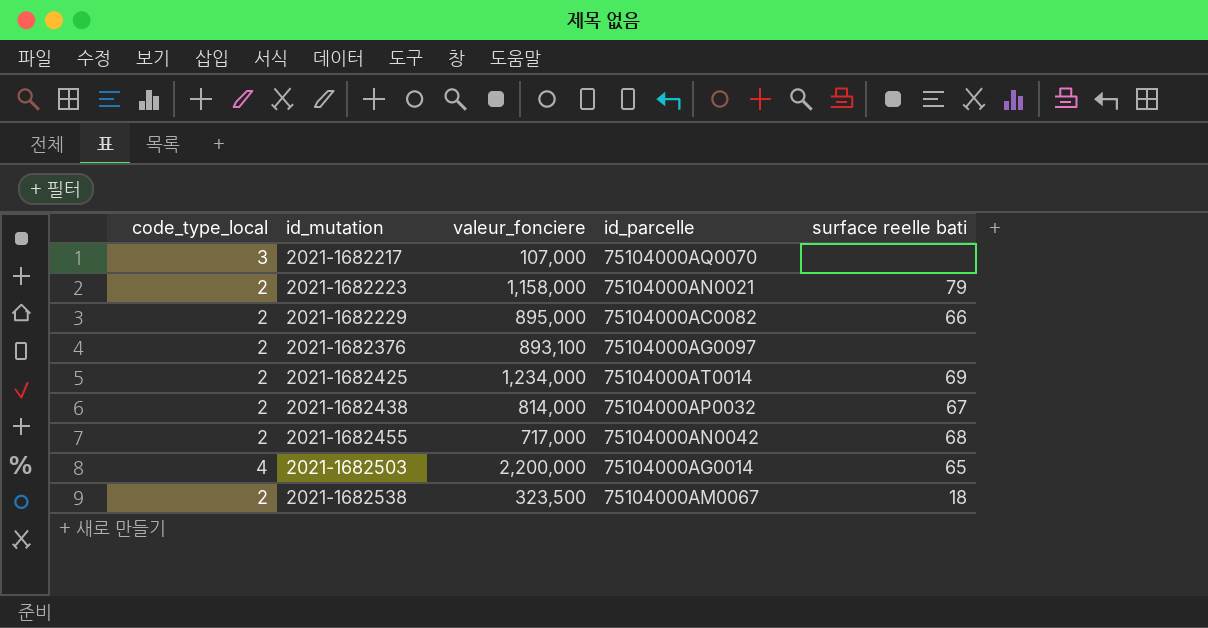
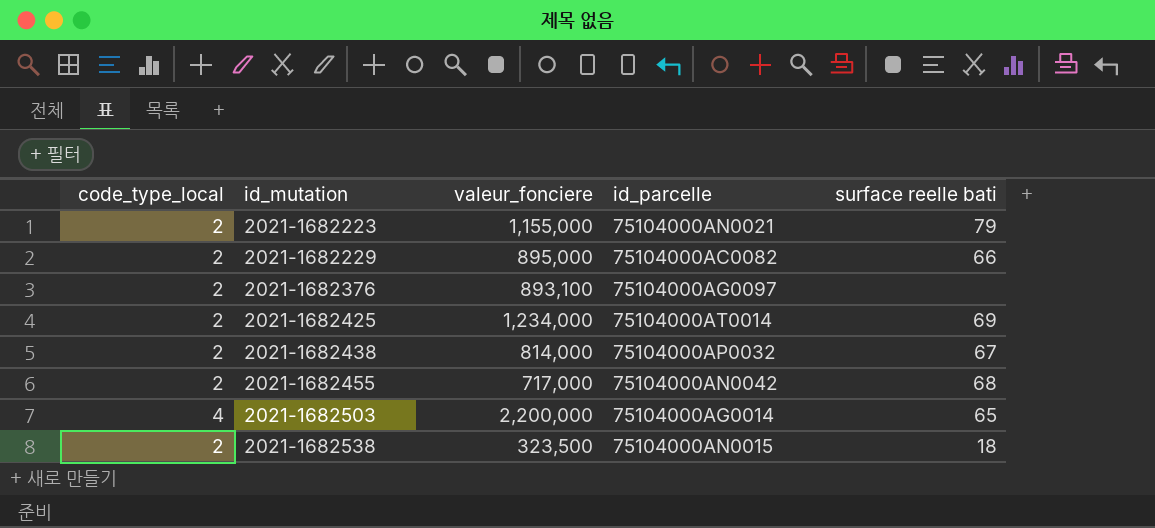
row 2021-1682217: 3 | 107,000 | 75104000AQ0070 | none -> none
2021-1682223 | valeur_fonciere: 1,158,000 -> 1,155,000
2021-1682538 | id_parcelle: 75104000AM0067 -> 75104000AN0015

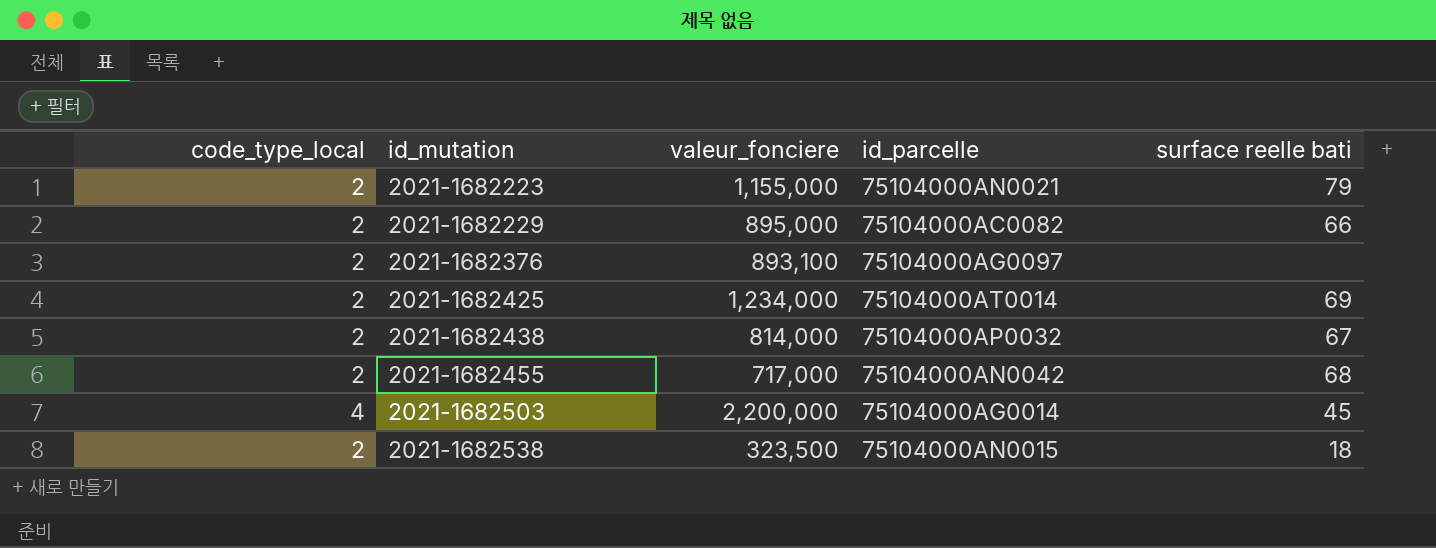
2021-1682503 | surface reelle bati: 65 -> 45

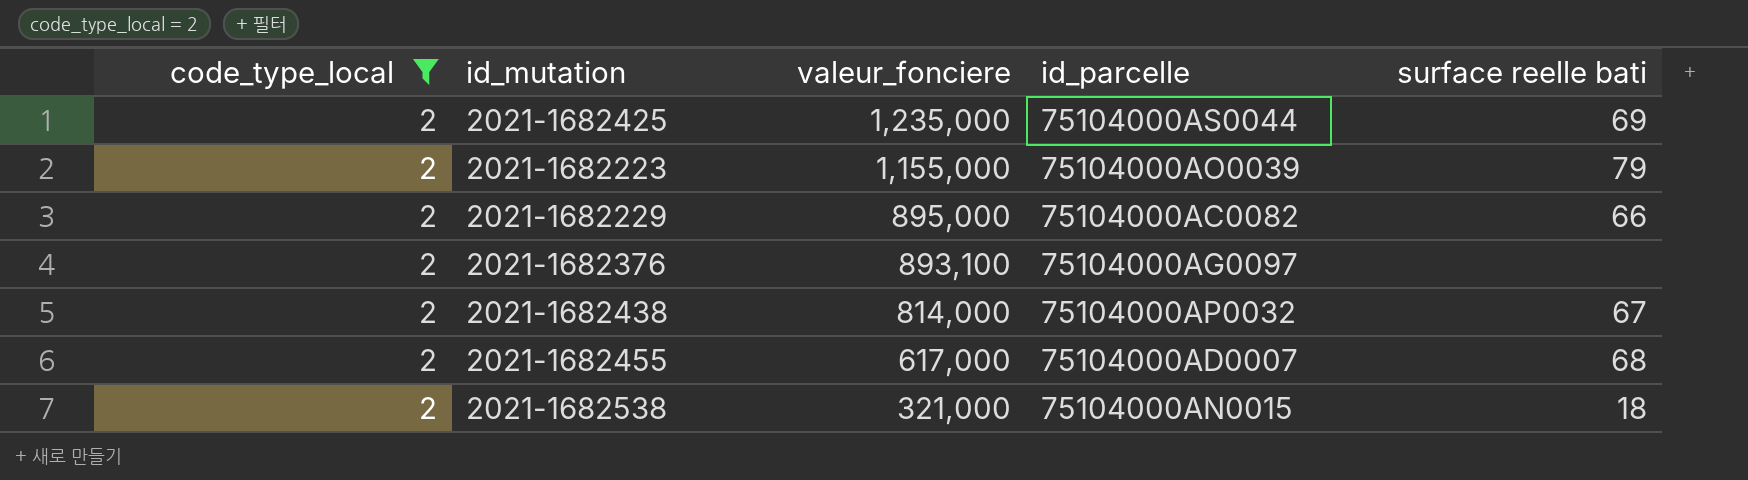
filter: none -> code_type_local = 2
row order: id_mutation ascending -> valeur_fonciere descending
2021-1682425 | valeur_fonciere: 1,234,000 -> 1,235,000
2021-1682425 | id_parcelle: 75104000AT0014 -> 75104000AS0044
2021-1682223 | id_parcelle: 75104000AN0021 -> 75104000AO0039
2021-1682455 | valeur_fonciere: 717,000 -> 617,000
2021-1682455 | id_parcelle: 75104000AN0042 -> 75104000AD0007
2021-1682538 | valeur_fonciere: 323,500 -> 321,000

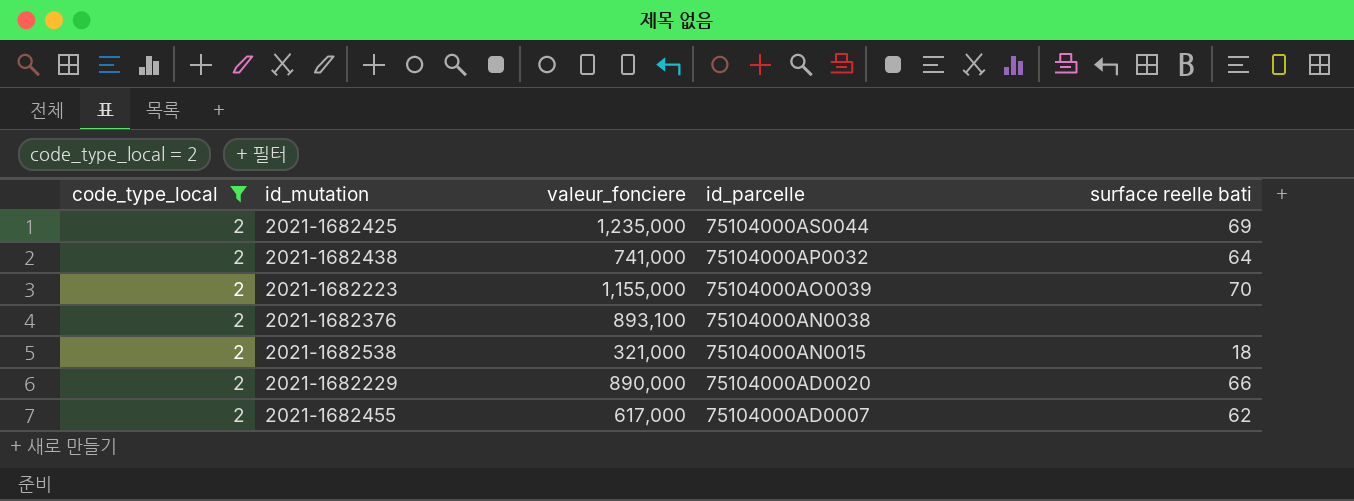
row order: valeur_fonciere descending -> id_parcelle descending
2021-1682438 | valeur_fonciere: 814,000 -> 741,000
2021-1682438 | surface reelle bati: 67 -> 64
2021-1682223 | surface reelle bati: 79 -> 70
2021-1682376 | id_parcelle: 75104000AG0097 -> 75104000AN0038
2021-1682229 | valeur_fonciere: 895,000 -> 890,000
2021-1682229 | id_parcelle: 75104000AC0082 -> 75104000AD0020
2021-1682455 | surface reelle bati: 68 -> 62

